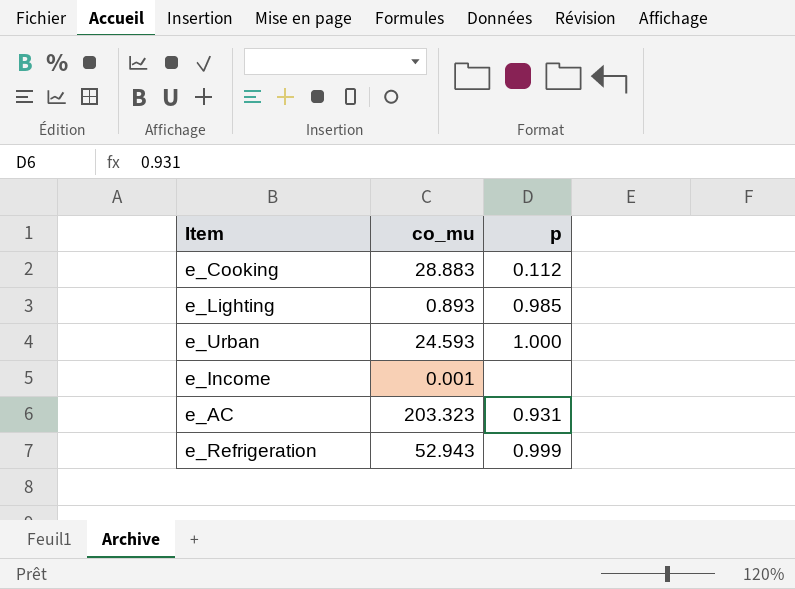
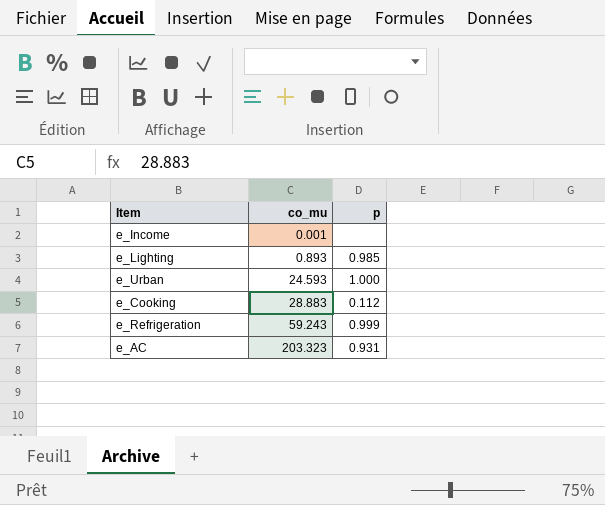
row order: none -> co_mu ascending
e_Refrigeration | co_mu: 52.943 -> 59.243

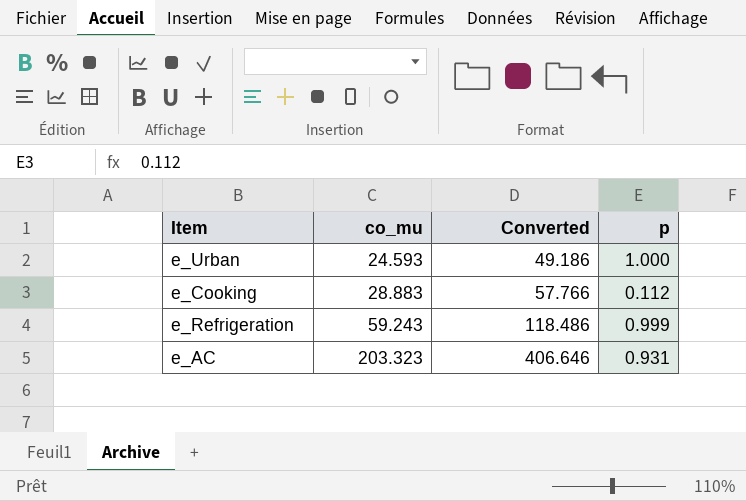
column Converted | formula: none -> [co_mu] * 2
row e_Income: 0.001 | none -> none
row e_Lighting: 0.893 | 0.985 -> none

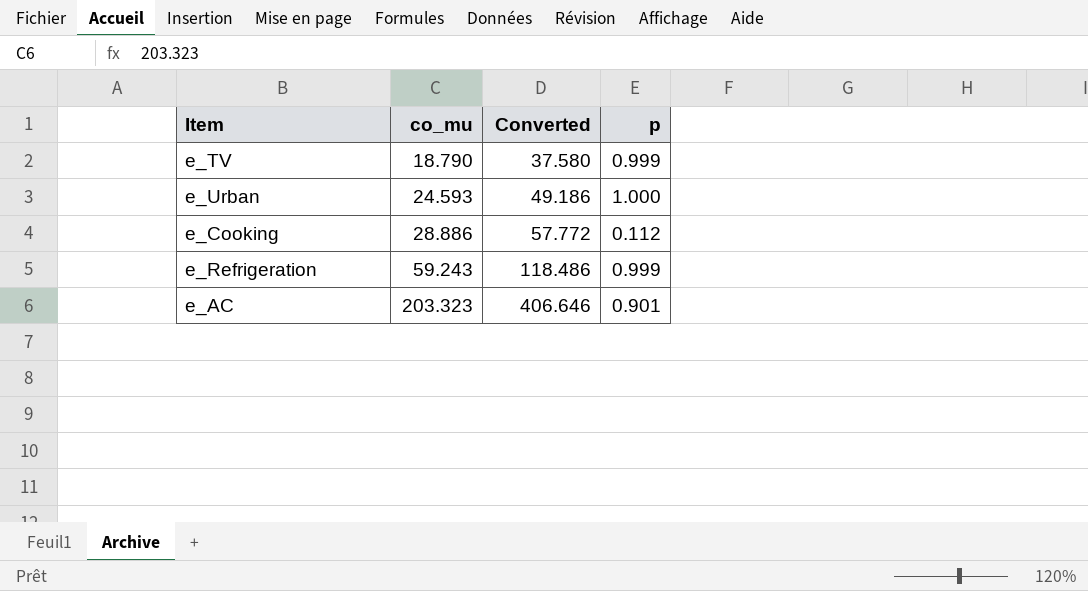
row e_TV: none -> 18.790 | 37.580 | 0.999
e_Cooking | co_mu: 28.883 -> 28.886
e_Cooking | Converted: 57.766 -> 57.772
e_AC | p: 0.931 -> 0.901

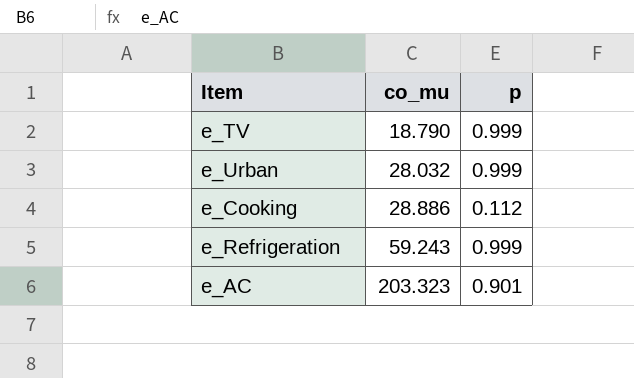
column Converted | formula: [co_mu] * 2 -> none
e_Urban | co_mu: 24.593 -> 28.032
e_Urban | p: 1.000 -> 0.999

